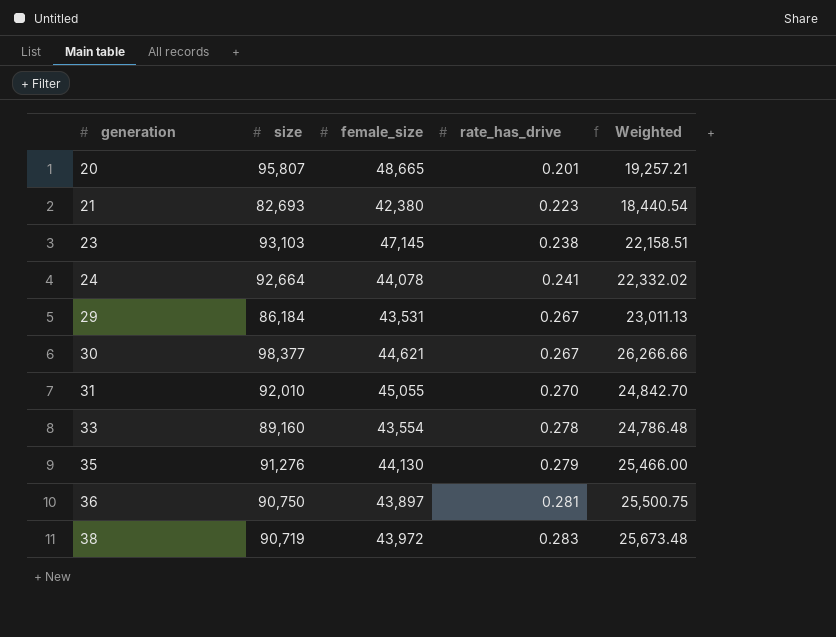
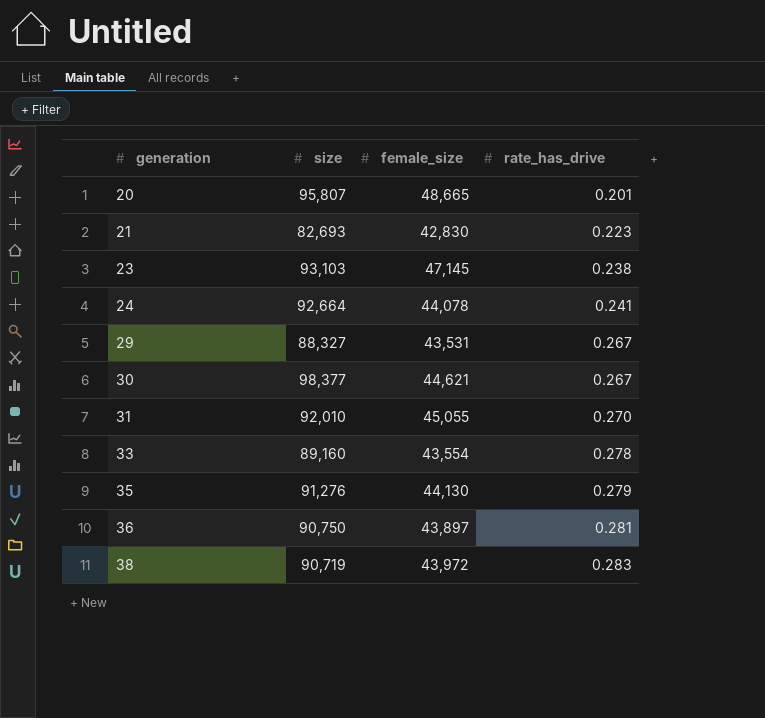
column Weighted | formula: [size] * [rate_has_drive] -> none
21 | female_size: 42,380 -> 42,830
29 | size: 86,184 -> 88,327

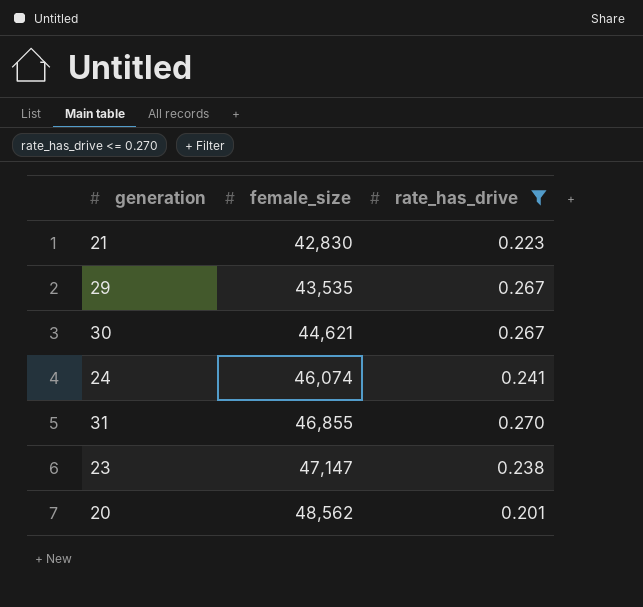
filter: none -> rate_has_drive <= 0.270
row order: generation ascending -> female_size ascending
column size | position: 2 -> none
29 | female_size: 43,531 -> 43,535
24 | female_size: 44,078 -> 46,074
31 | female_size: 45,055 -> 46,855
23 | female_size: 47,145 -> 47,147
20 | female_size: 48,665 -> 48,562

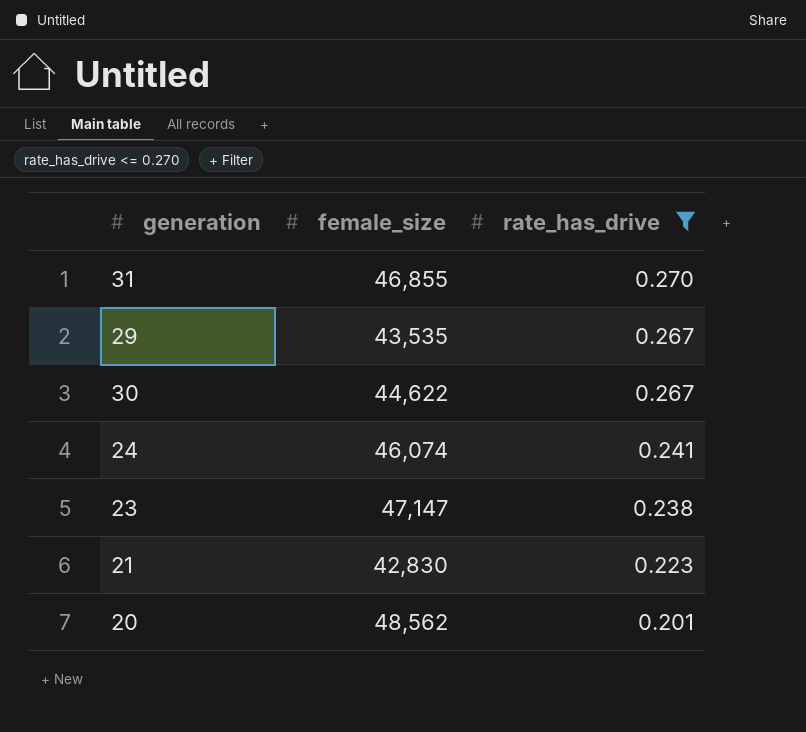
row order: female_size ascending -> rate_has_drive descending
30 | female_size: 44,621 -> 44,622

